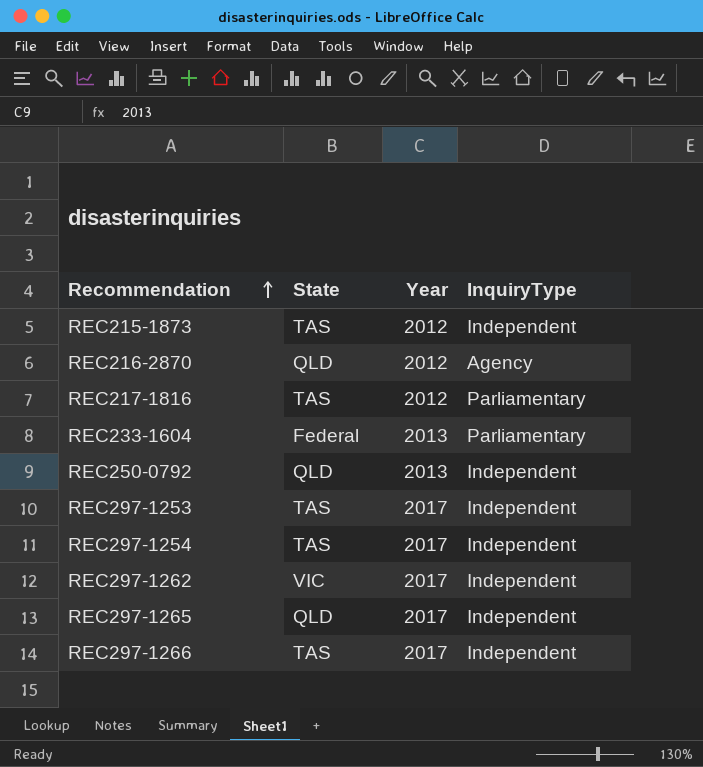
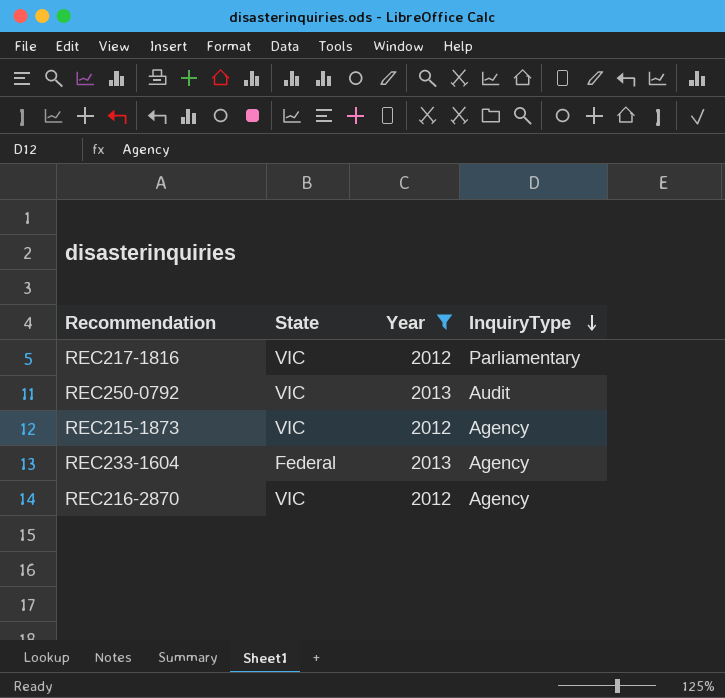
filter: none -> Year != 2017
row order: Recommendation ascending -> InquiryType descending
REC217-1816 | State: TAS -> VIC
REC250-0792 | State: QLD -> VIC
REC250-0792 | InquiryType: Independent -> Audit
REC215-1873 | State: TAS -> VIC
REC215-1873 | InquiryType: Independent -> Agency
REC233-1604 | InquiryType: Parliamentary -> Agency
REC216-2870 | State: QLD -> VIC

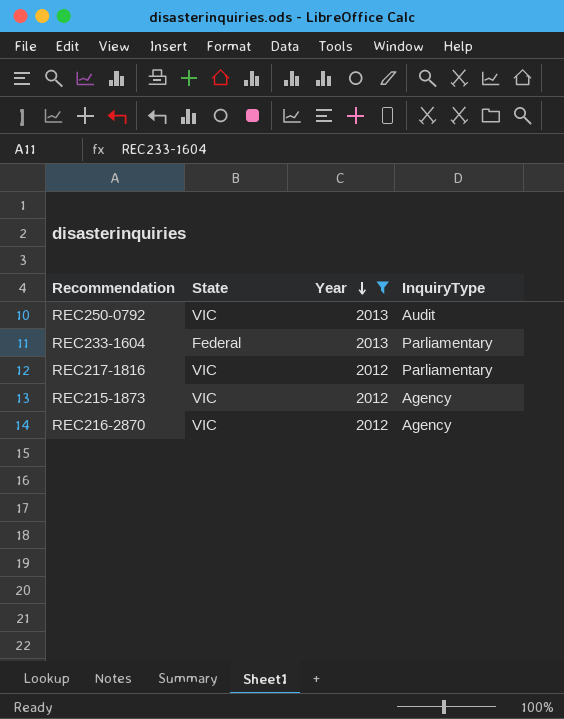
row order: InquiryType descending -> Year descending
REC233-1604 | InquiryType: Agency -> Parliamentary

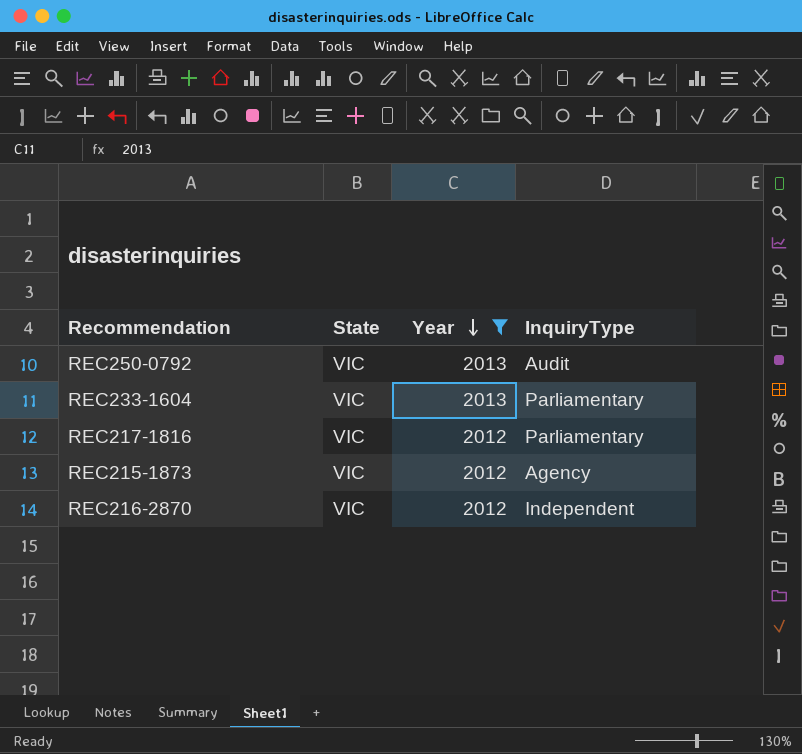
REC233-1604 | State: Federal -> VIC
REC216-2870 | InquiryType: Agency -> Independent

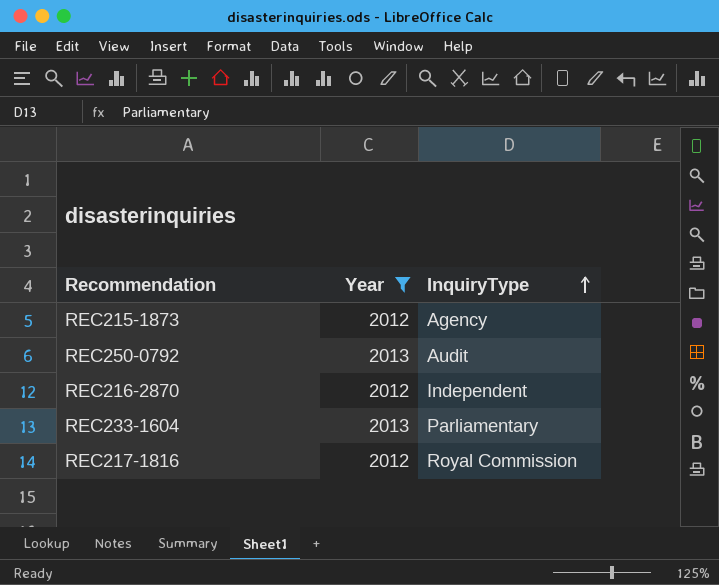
row order: Year descending -> InquiryType ascending
column State | position: 2 -> none
REC217-1816 | InquiryType: Parliamentary -> Royal Commission

